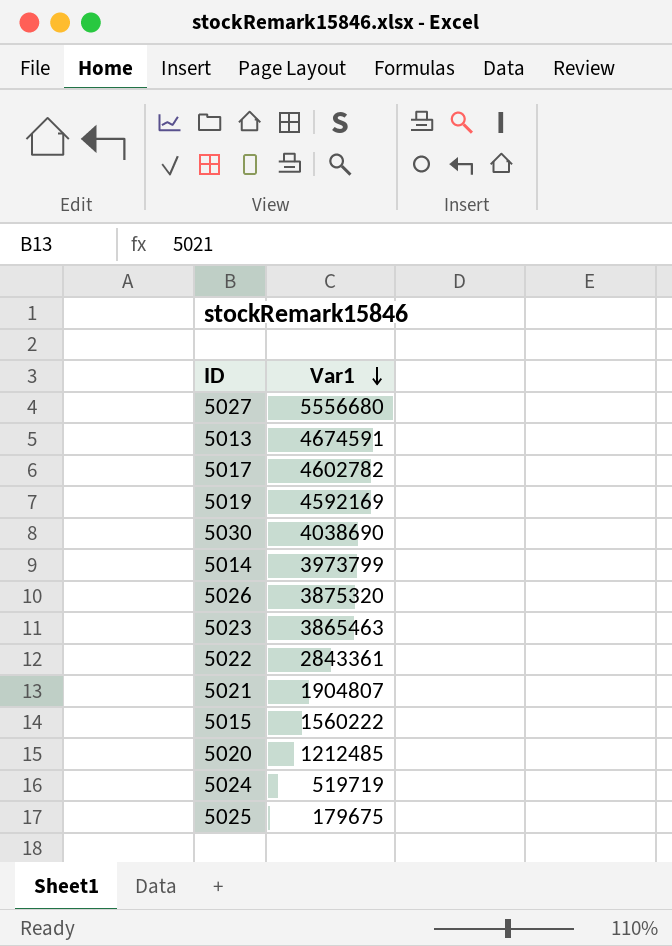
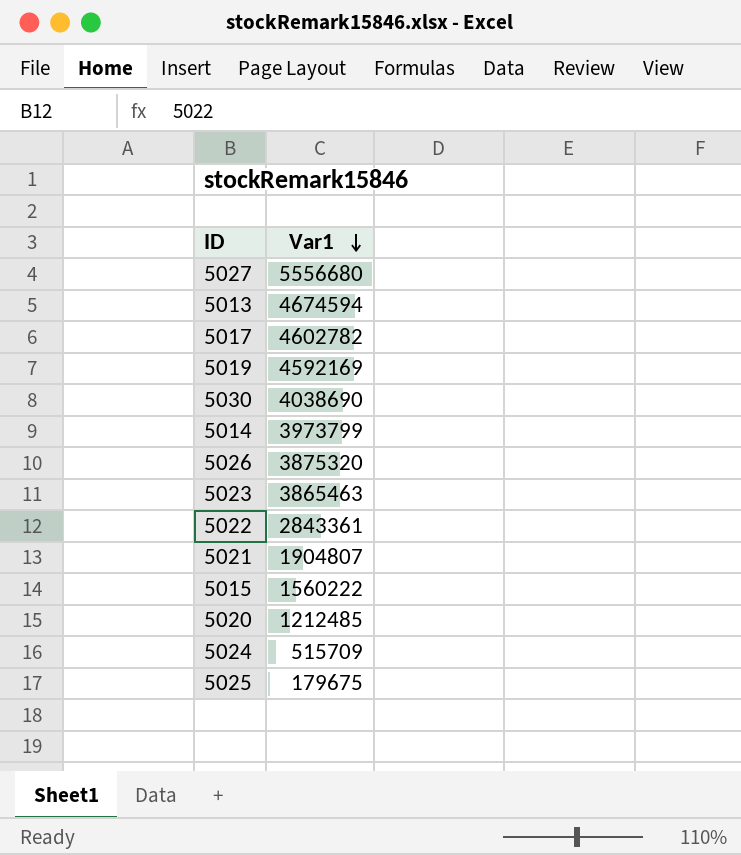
5013 | Var1: 4674591 -> 4674594
5024 | Var1: 519719 -> 515709

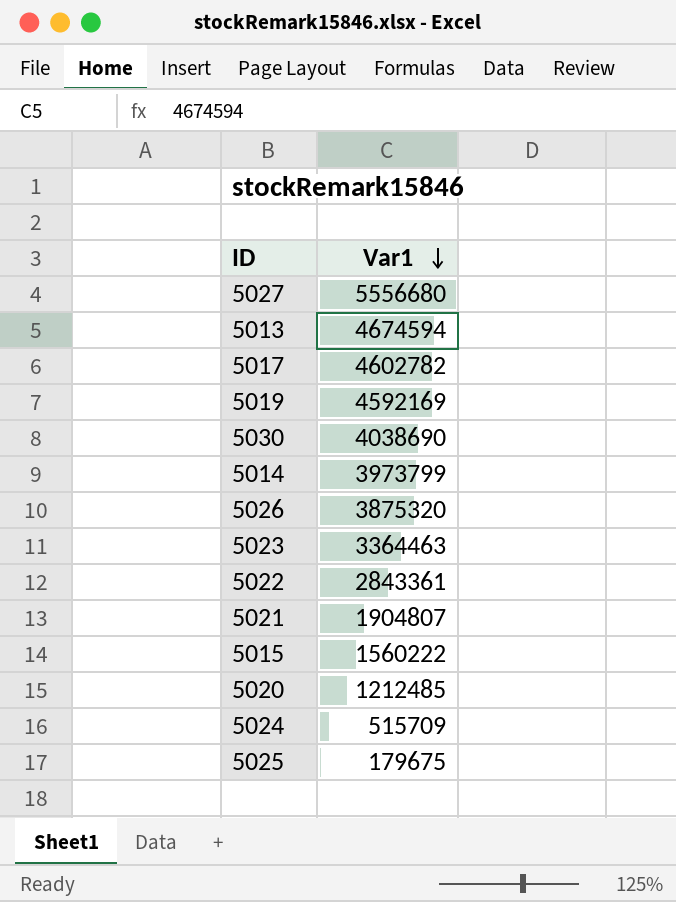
5023 | Var1: 3865463 -> 3364463

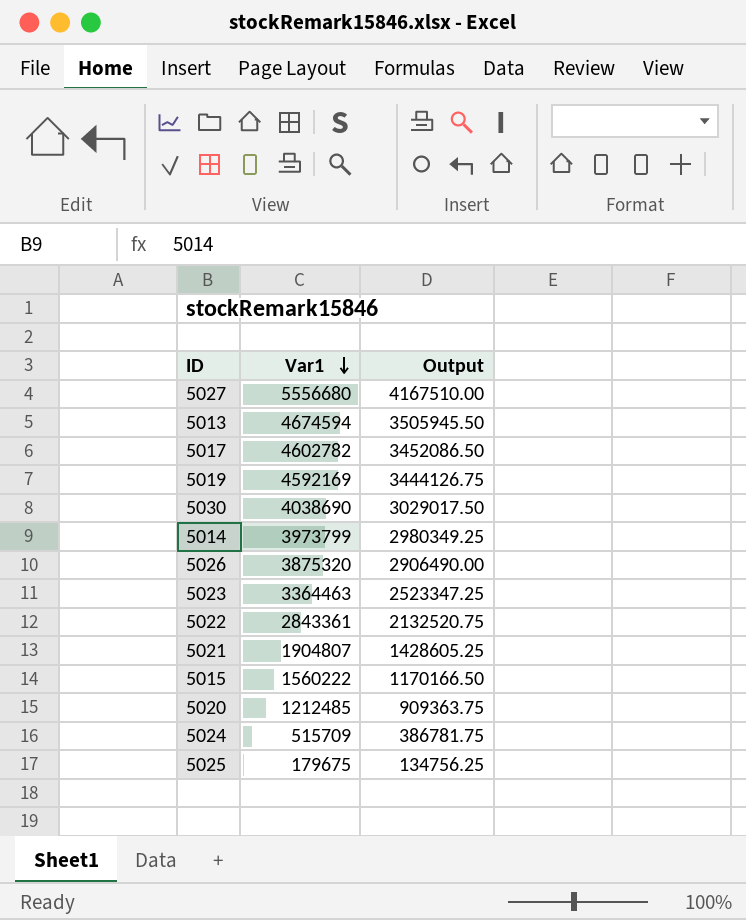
column Output | formula: none -> [Var1] * 0.75

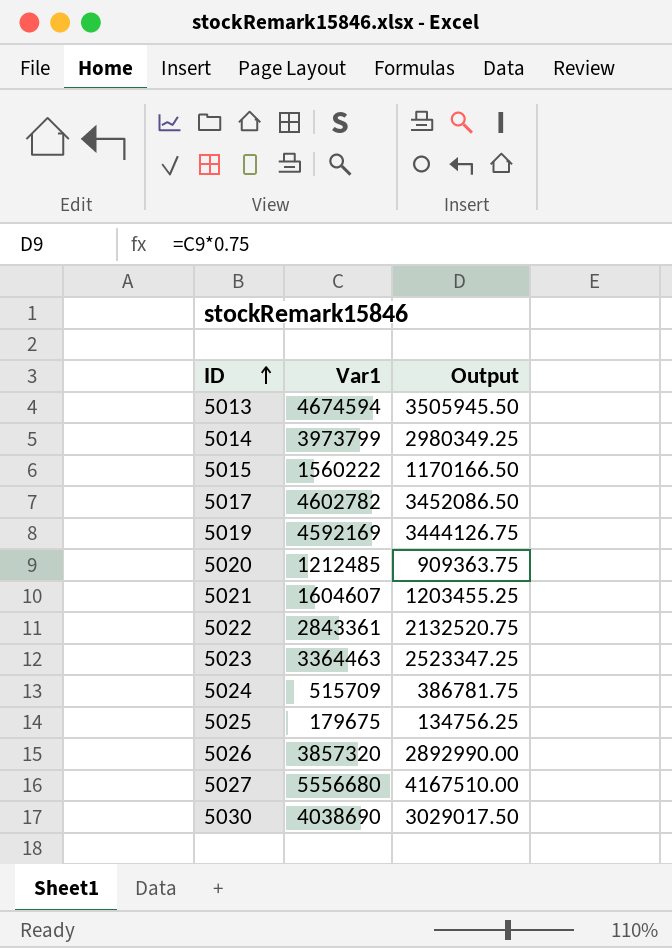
row order: Var1 descending -> ID ascending
5021 | Var1: 1904807 -> 1604607
5021 | Output: 1428605.25 -> 1203455.25
5026 | Var1: 3875320 -> 3857320
5026 | Output: 2906490.00 -> 2892990.00

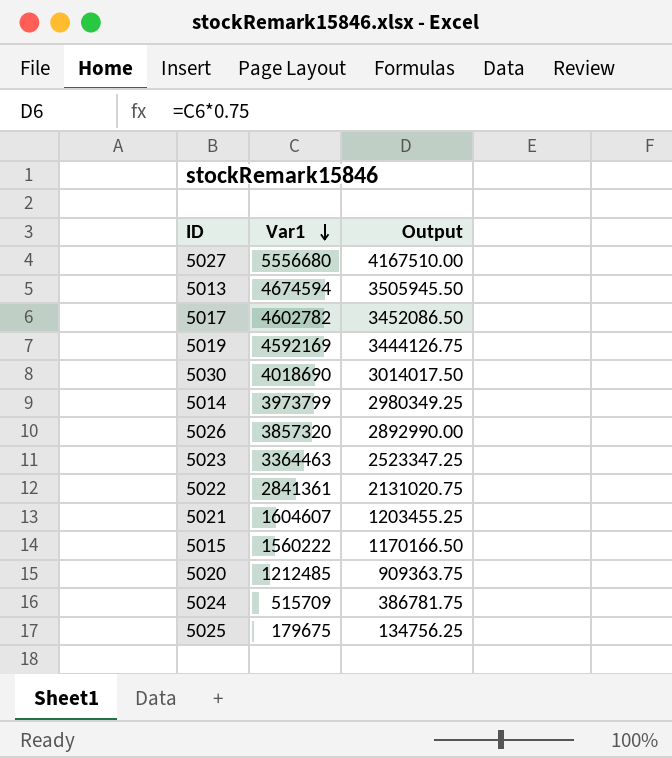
row order: ID ascending -> Var1 descending
5030 | Var1: 4038690 -> 4018690
5030 | Output: 3029017.50 -> 3014017.50
5022 | Var1: 2843361 -> 2841361
5022 | Output: 2132520.75 -> 2131020.75

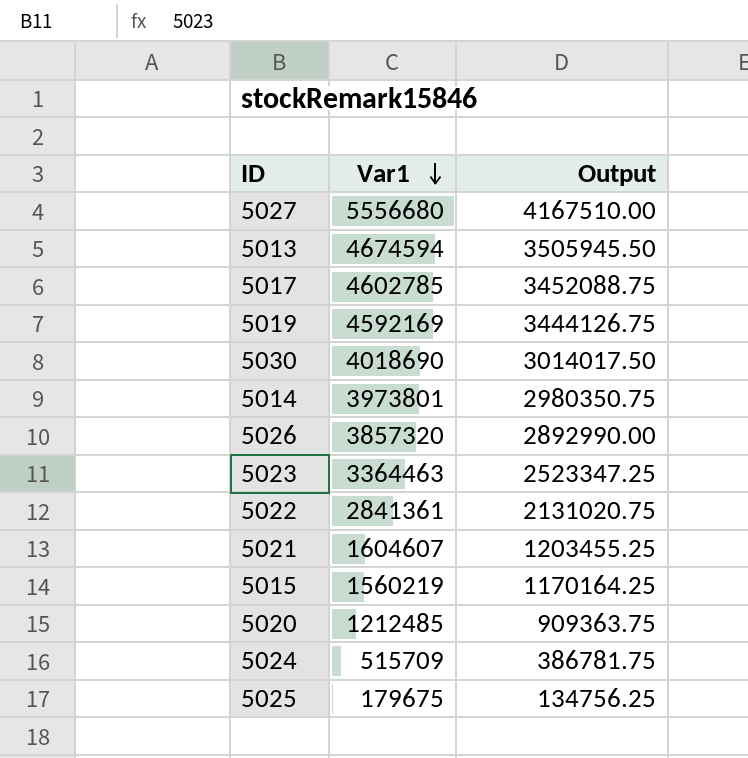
5017 | Var1: 4602782 -> 4602785
5017 | Output: 3452086.50 -> 3452088.75
5014 | Var1: 3973799 -> 3973801
5014 | Output: 2980349.25 -> 2980350.75
5015 | Var1: 1560222 -> 1560219
5015 | Output: 1170166.50 -> 1170164.25

